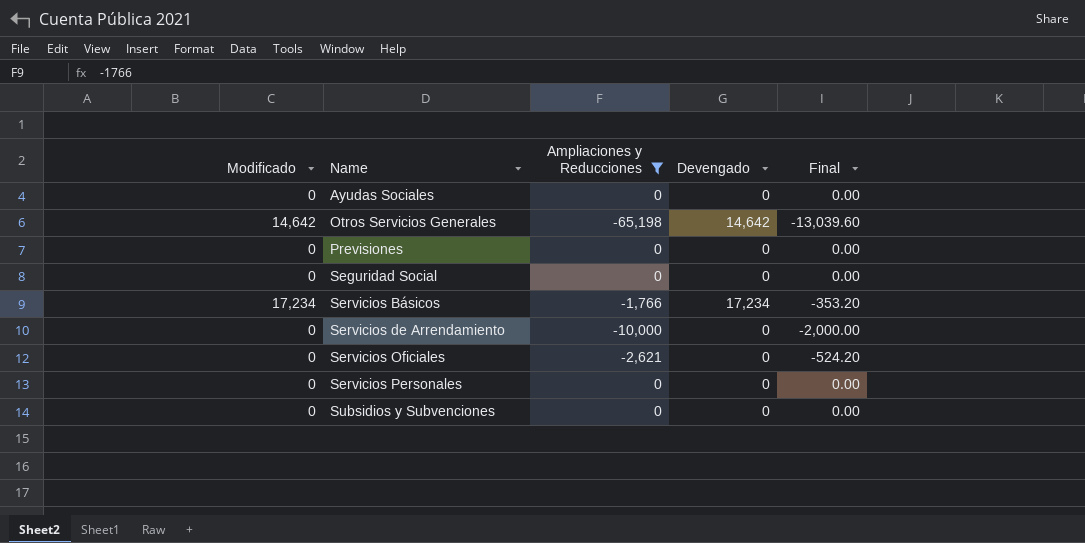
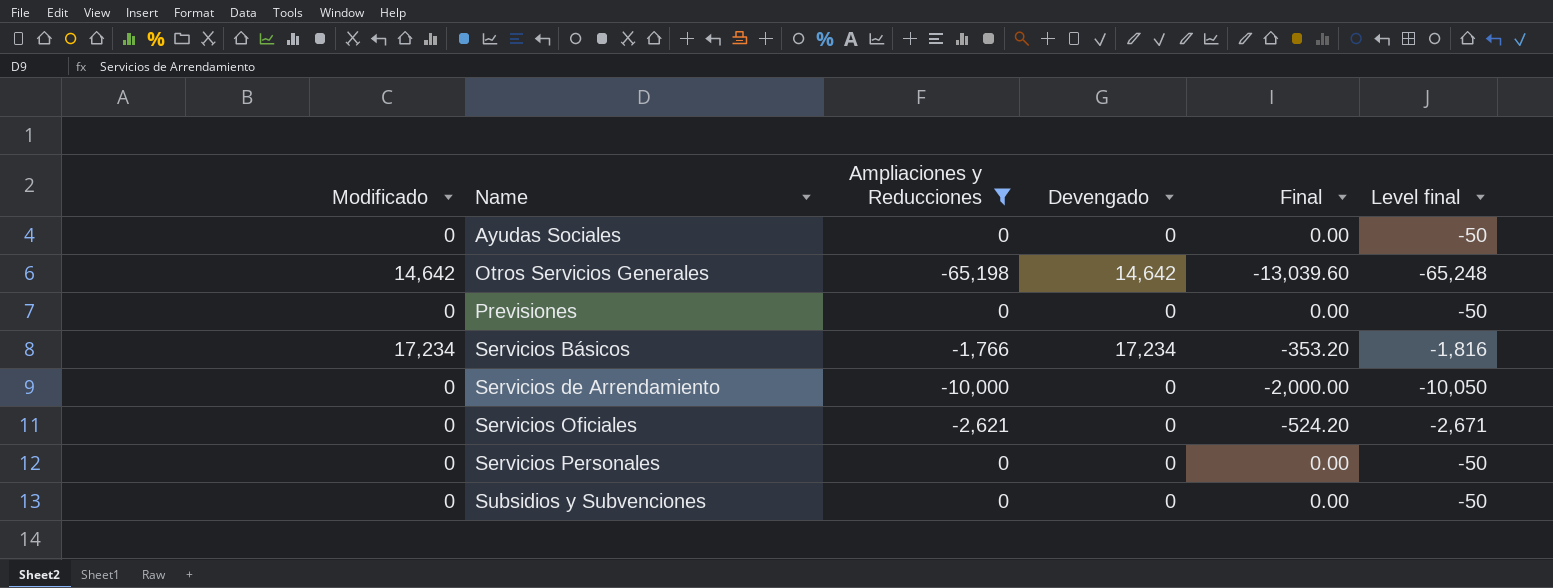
column Level final | formula: none -> [Ampliaciones y Reducciones] - 50
row Seguridad Social: 0 | 0 | 0 | 0.00 -> none

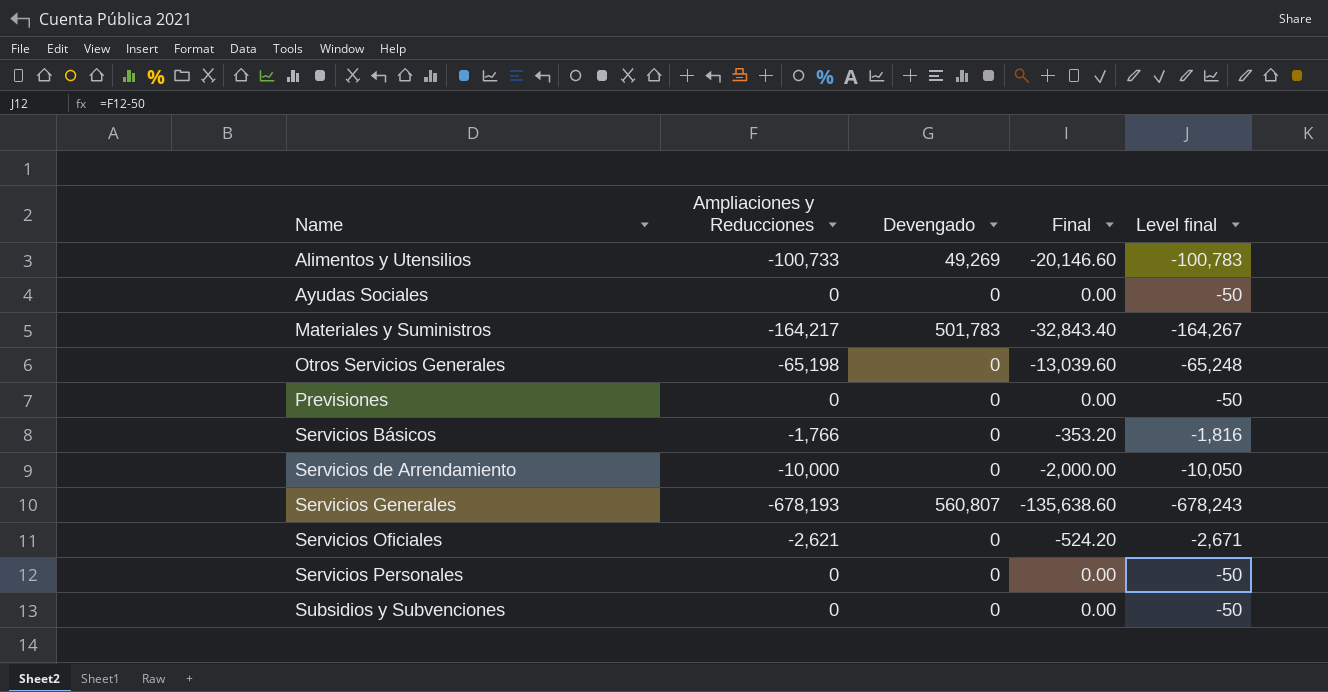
filter: Ampliaciones y Reducciones >= -65,198 -> none
column Modificado | position: 1 -> none
Otros Servicios Generales | Devengado: 14,642 -> 0
Servicios Básicos | Devengado: 17,234 -> 0

